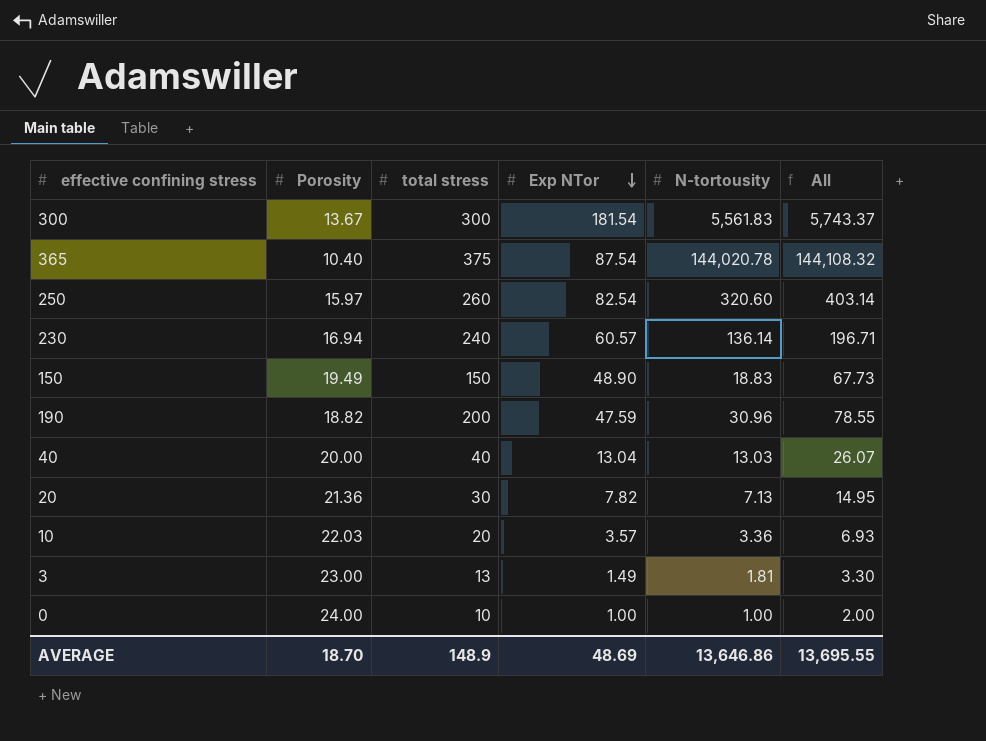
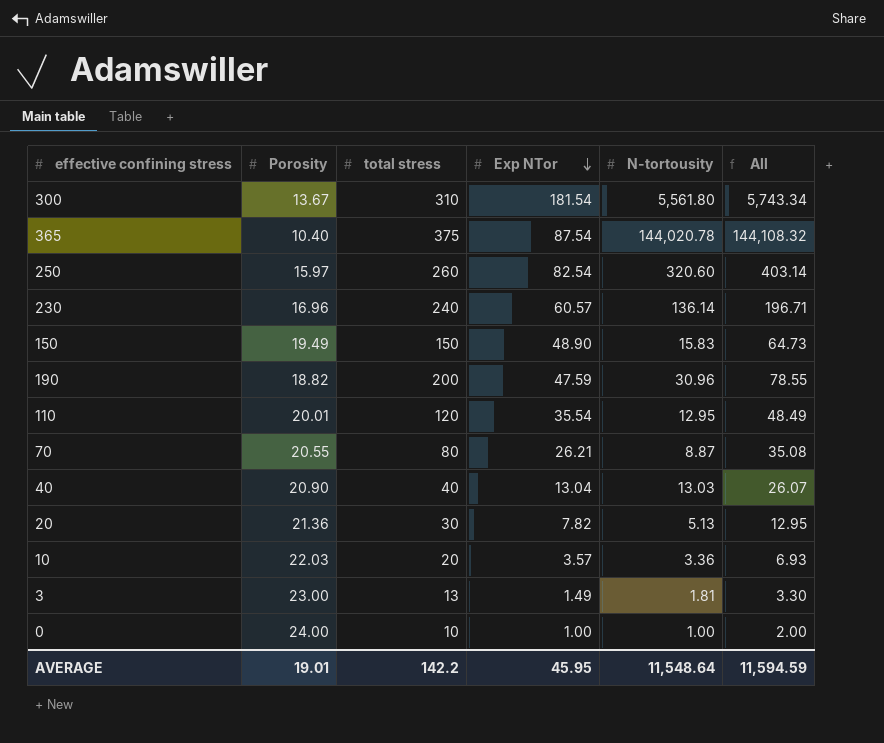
300 | total stress: 300 -> 310
300 | N-tortousity: 5,561.83 -> 5,561.80
300 | All: 5,743.37 -> 5,743.34
230 | Porosity: 16.94 -> 16.96
150 | N-tortousity: 18.83 -> 15.83
150 | All: 67.73 -> 64.73
row 110: none -> 20.01 | 120 | 35.54 | 12.95 | 48.49
row 70: none -> 20.55 | 80 | 26.21 | 8.87 | 35.08
40 | Porosity: 20.00 -> 20.90
20 | N-tortousity: 7.13 -> 5.13
20 | All: 14.95 -> 12.95
AVERAGE | Porosity: 18.70 -> 19.01
AVERAGE | total stress: 148.9 -> 142.2
AVERAGE | Exp NTor: 48.69 -> 45.95
AVERAGE | N-tortousity: 13,646.86 -> 11,548.64
AVERAGE | All: 13,695.55 -> 11,594.59

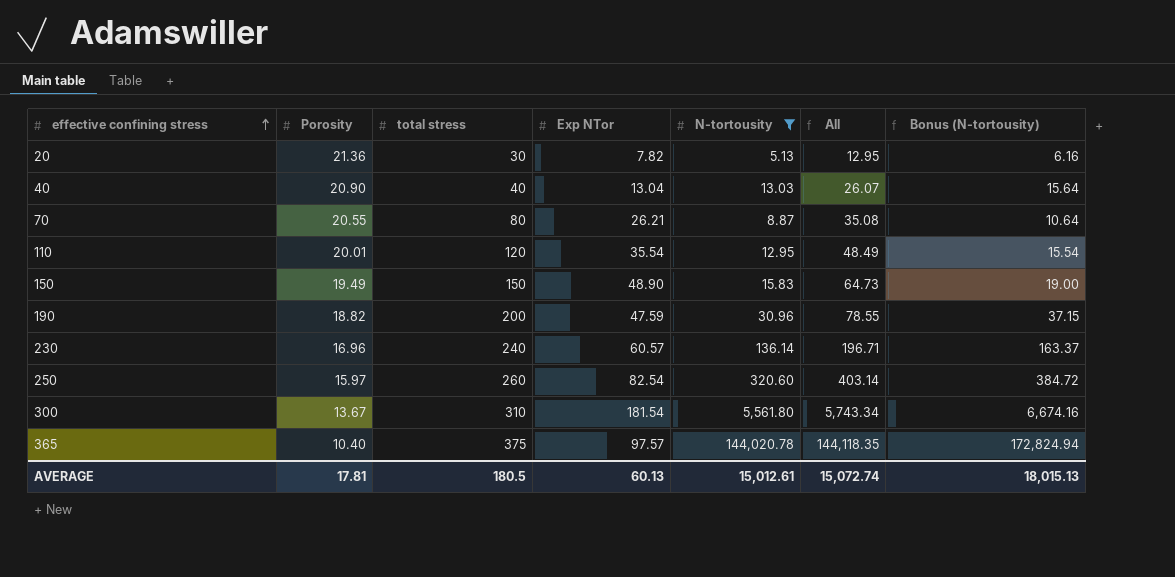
filter: none -> N-tortousity >= 5.13
row order: Exp NTor descending -> effective confining stress ascending
column Bonus (N-tortousity) | formula: none -> [N-tortousity] * 1.2
365 | Exp NTor: 87.54 -> 97.57
365 | All: 144,108.32 -> 144,118.35
AVERAGE | Porosity: 19.01 -> 17.81
AVERAGE | total stress: 142.2 -> 180.5
AVERAGE | Exp NTor: 45.95 -> 60.13
AVERAGE | N-tortousity: 11,548.64 -> 15,012.61
AVERAGE | All: 11,594.59 -> 15,072.74

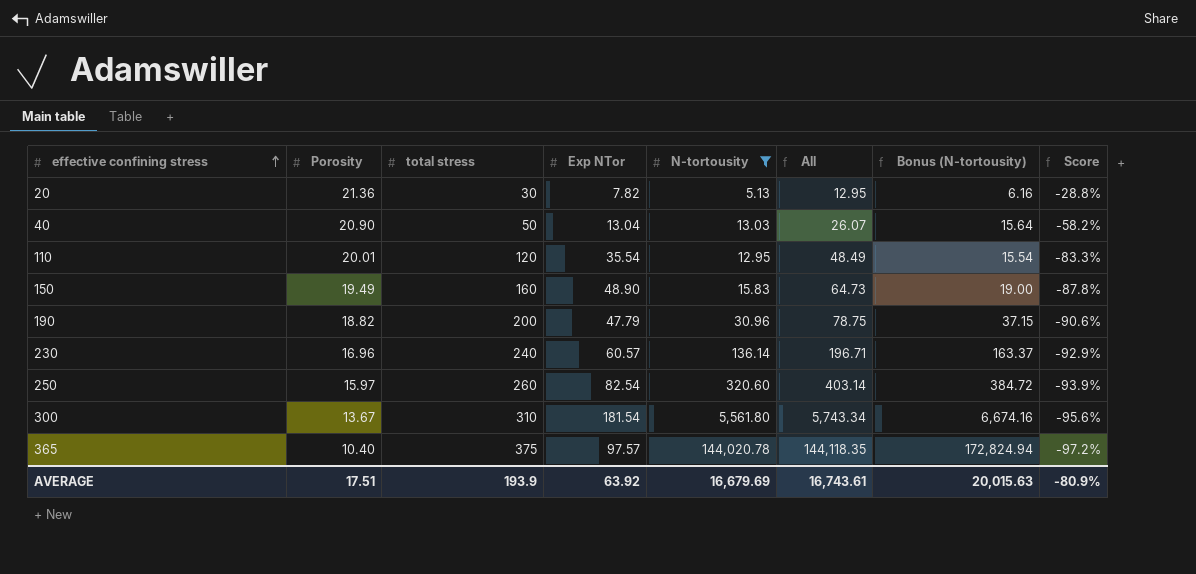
column Score | formula: none -> ([Porosity] - [total stress]) / [total stress]
row 70: 20.55 | 80 | 26.21 | 8.87 | 35.08 | 10.64 -> none
40 | total stress: 40 -> 50
150 | total stress: 150 -> 160
190 | Exp NTor: 47.59 -> 47.79
190 | All: 78.55 -> 78.75
AVERAGE | Porosity: 17.81 -> 17.51
AVERAGE | total stress: 180.5 -> 193.9
AVERAGE | Exp NTor: 60.13 -> 63.92
AVERAGE | N-tortousity: 15,012.61 -> 16,679.69
AVERAGE | All: 15,072.74 -> 16,743.61
AVERAGE | Bonus (N-tortousity): 18,015.13 -> 20,015.63

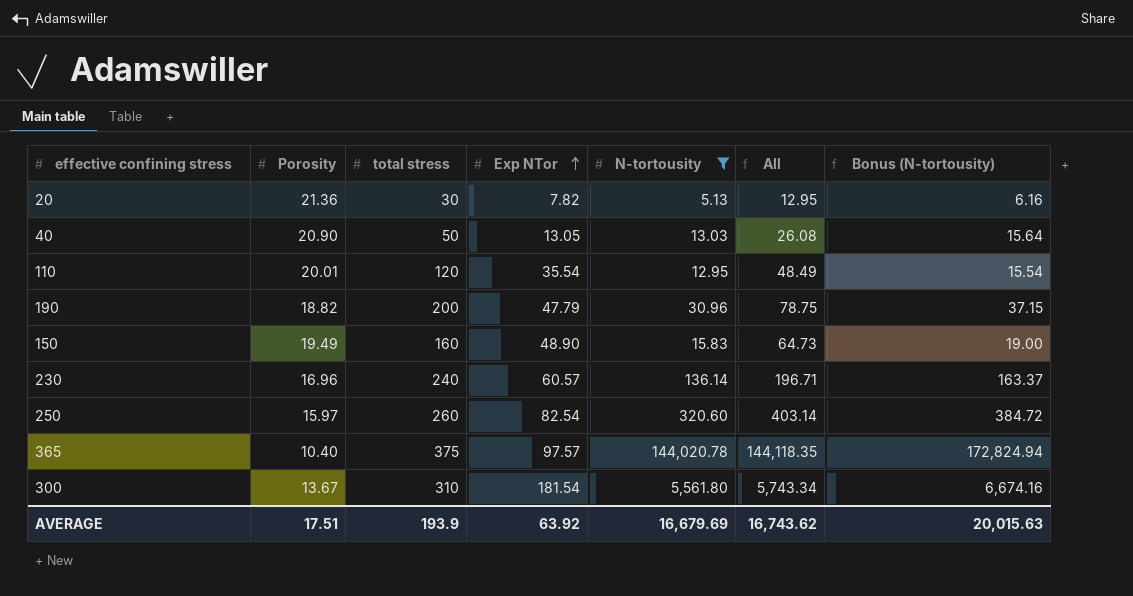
row order: effective confining stress ascending -> Exp NTor ascending
column Score | formula: ([Porosity] - [total stress]) / [total stress] -> none
40 | Exp NTor: 13.04 -> 13.05
40 | All: 26.07 -> 26.08
AVERAGE | All: 16,743.61 -> 16,743.62

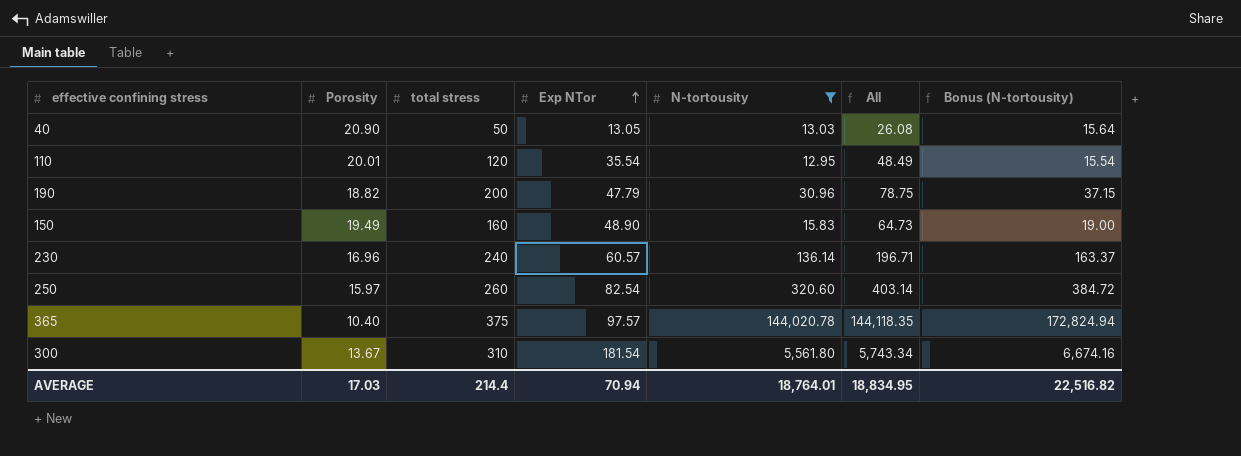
row 20: 21.36 | 30 | 7.82 | 5.13 | 12.95 | 6.16 -> none
AVERAGE | Porosity: 17.51 -> 17.03
AVERAGE | total stress: 193.9 -> 214.4
AVERAGE | Exp NTor: 63.92 -> 70.94
AVERAGE | N-tortousity: 16,679.69 -> 18,764.01
AVERAGE | All: 16,743.62 -> 18,834.95
AVERAGE | Bonus (N-tortousity): 20,015.63 -> 22,516.82

